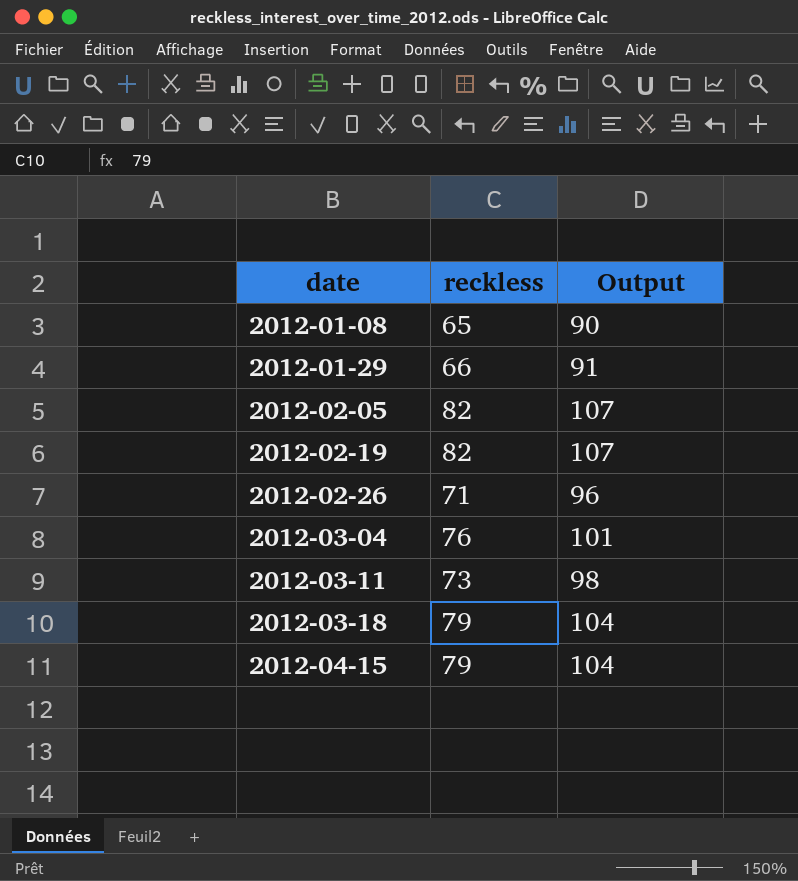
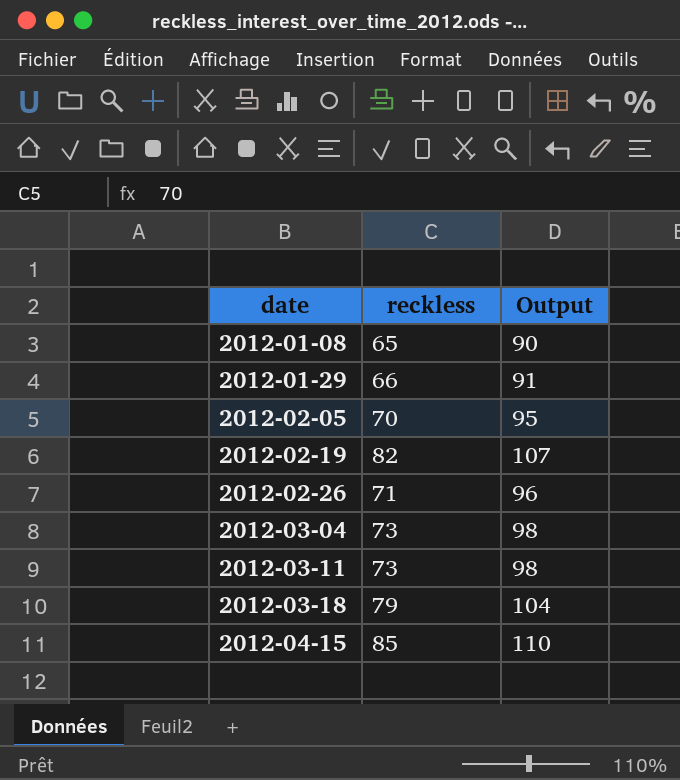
2012-02-05 | reckless: 82 -> 70
2012-02-05 | Output: 107 -> 95
2012-03-04 | reckless: 76 -> 73
2012-03-04 | Output: 101 -> 98
2012-04-15 | reckless: 79 -> 85
2012-04-15 | Output: 104 -> 110

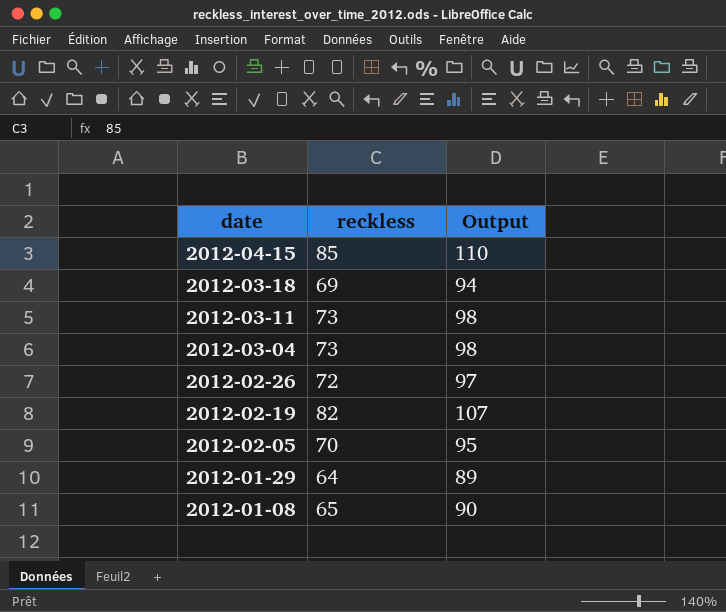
row order: date ascending -> date descending
2012-03-18 | reckless: 79 -> 69
2012-03-18 | Output: 104 -> 94
2012-02-26 | reckless: 71 -> 72
2012-02-26 | Output: 96 -> 97
2012-01-29 | reckless: 66 -> 64
2012-01-29 | Output: 91 -> 89

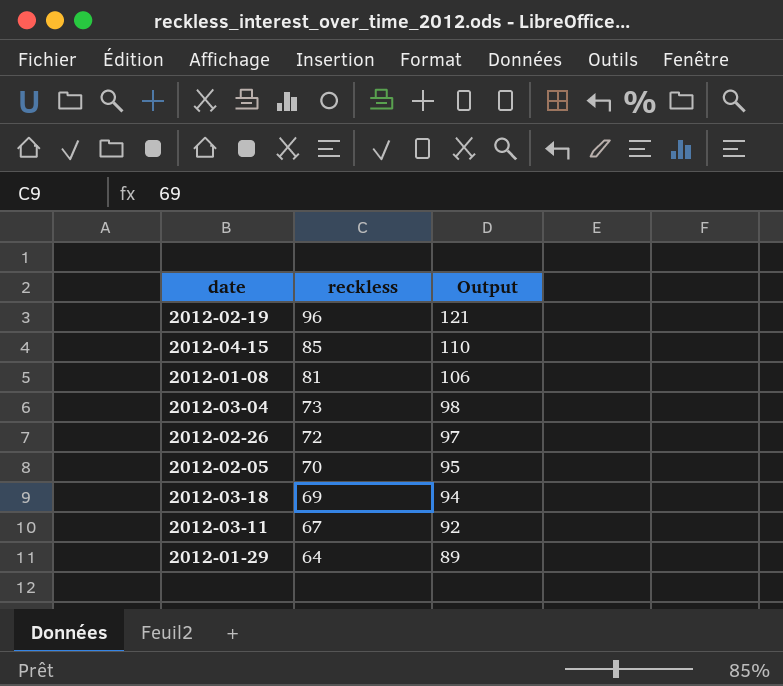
row order: date descending -> reckless descending
2012-02-19 | reckless: 82 -> 96
2012-02-19 | Output: 107 -> 121
2012-01-08 | reckless: 65 -> 81
2012-01-08 | Output: 90 -> 106
2012-03-11 | reckless: 73 -> 67
2012-03-11 | Output: 98 -> 92

